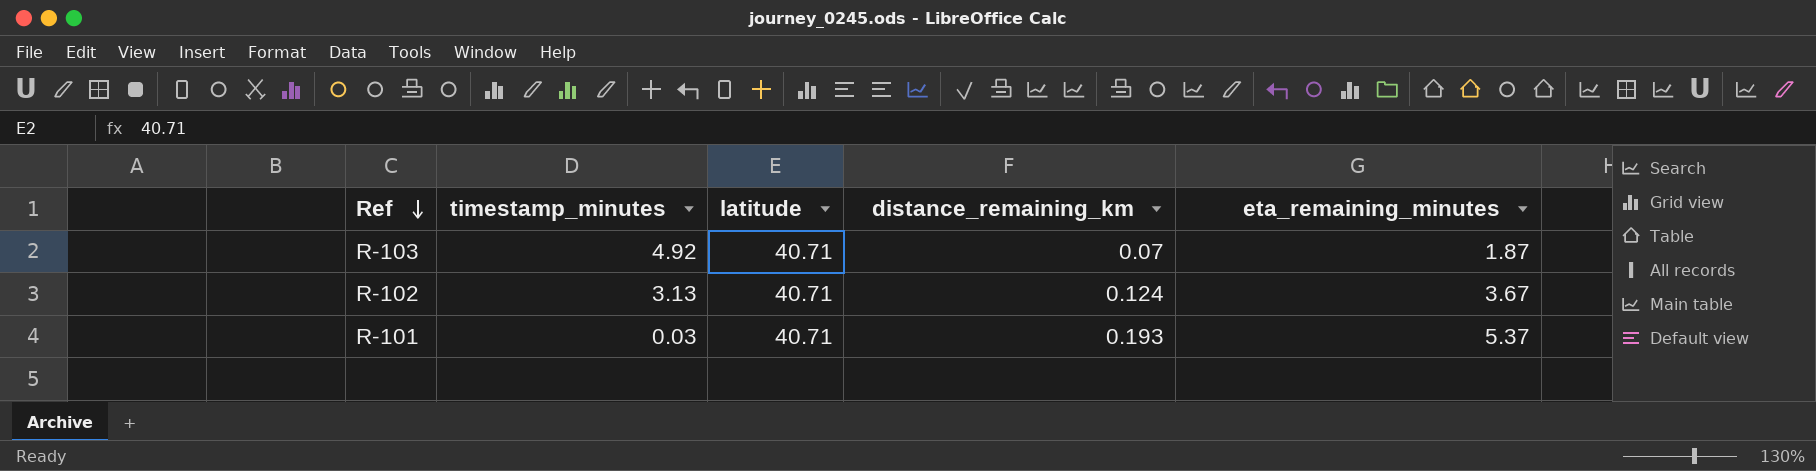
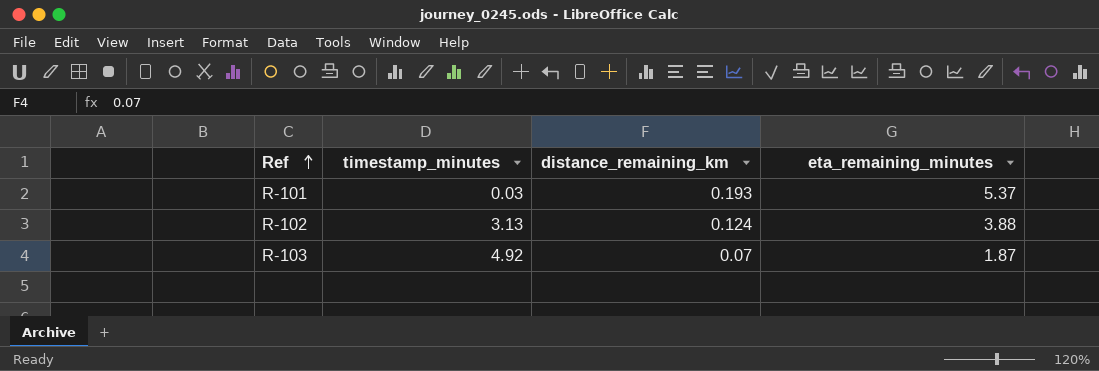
row order: Ref descending -> Ref ascending
column latitude | position: 3 -> none
R-102 | eta_remaining_minutes: 3.67 -> 3.88

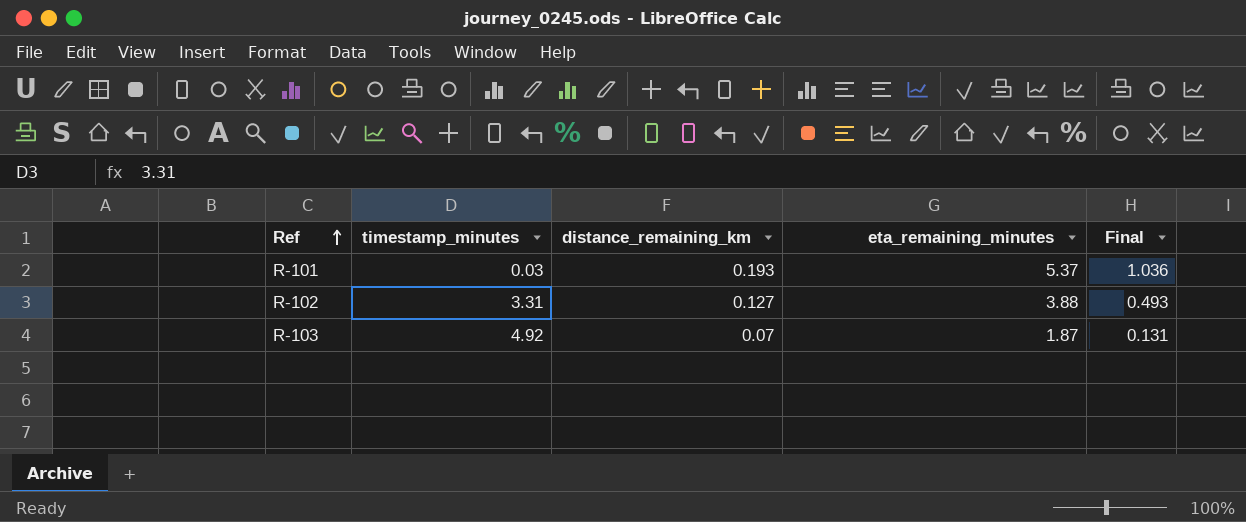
column Final | formula: none -> [distance_remaining_km] * [eta_remaining_minutes]
R-102 | timestamp_minutes: 3.13 -> 3.31
R-102 | distance_remaining_km: 0.124 -> 0.127

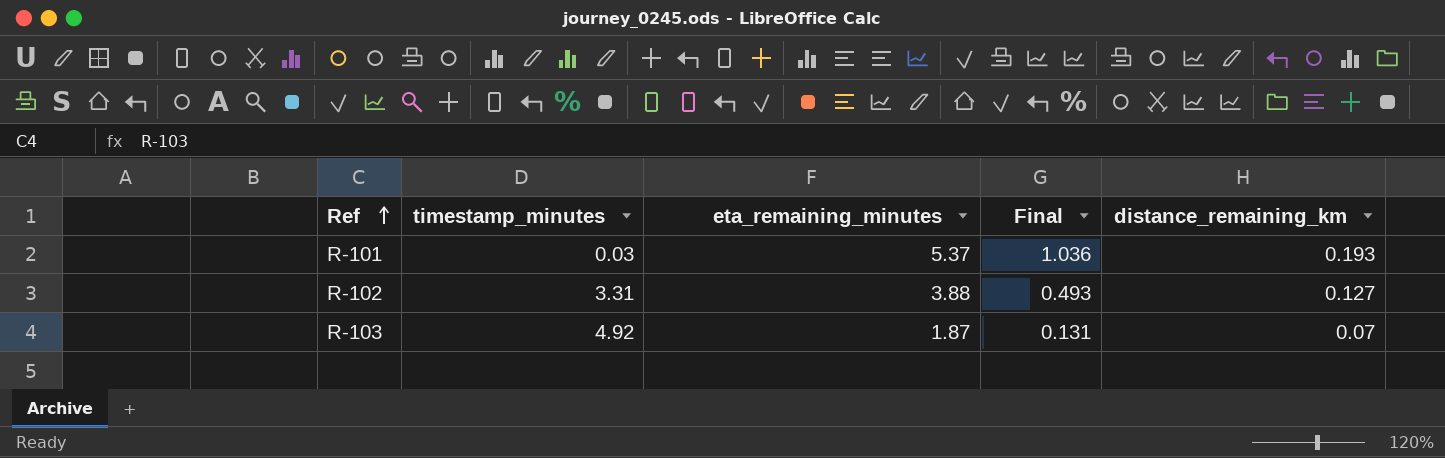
column distance_remaining_km | position: 3 -> 5

